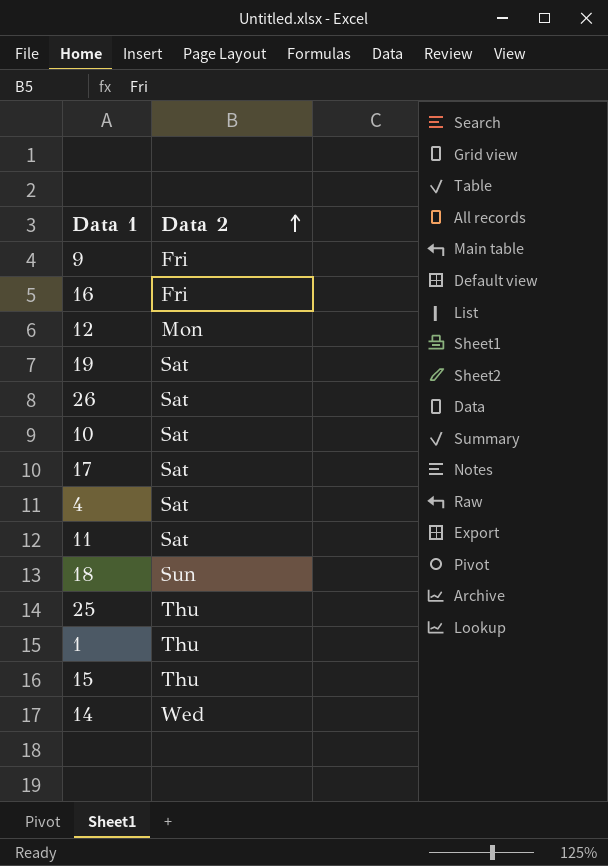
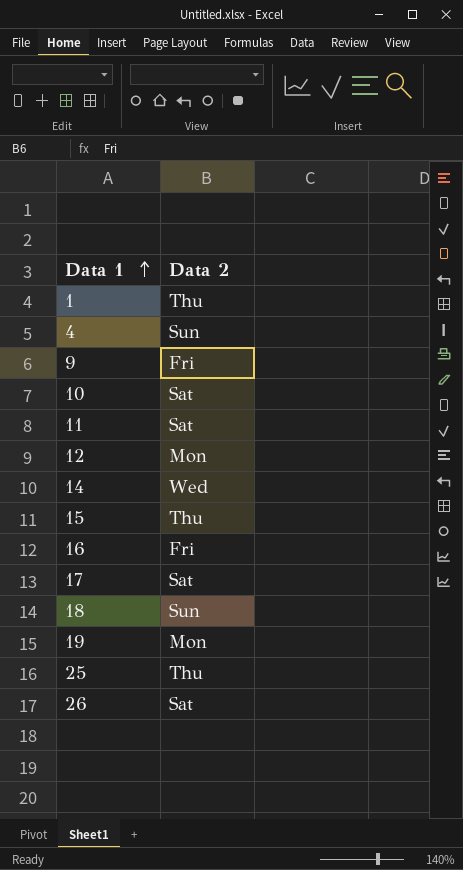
row order: Data 2 ascending -> Data 1 ascending
4 | Data 2: Sat -> Sun
19 | Data 2: Sat -> Mon

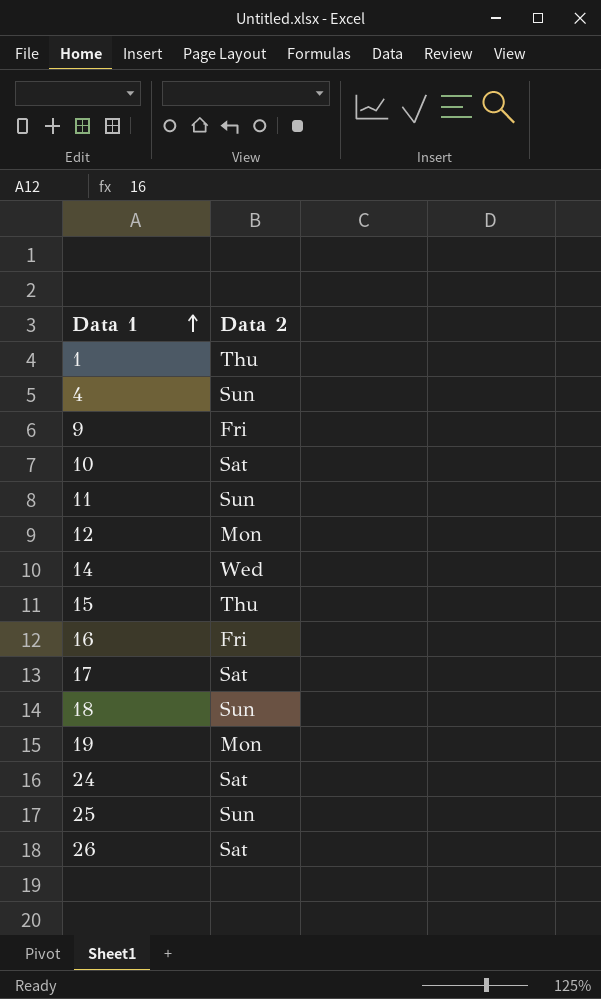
11 | Data 2: Sat -> Sun
row 24: none -> Sat
25 | Data 2: Thu -> Sun

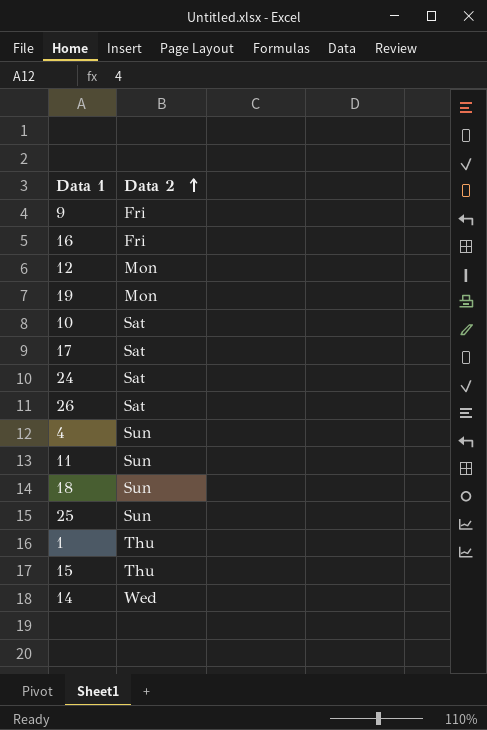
row order: Data 1 ascending -> Data 2 ascending

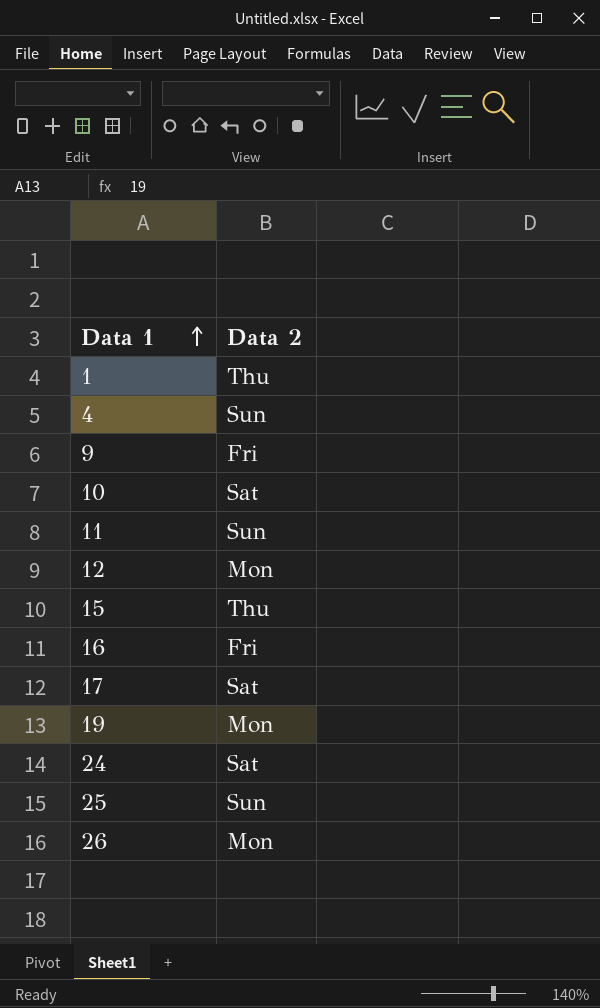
row order: Data 2 ascending -> Data 1 ascending
row 18: Sun -> none
row 14: Wed -> none
26 | Data 2: Sat -> Mon

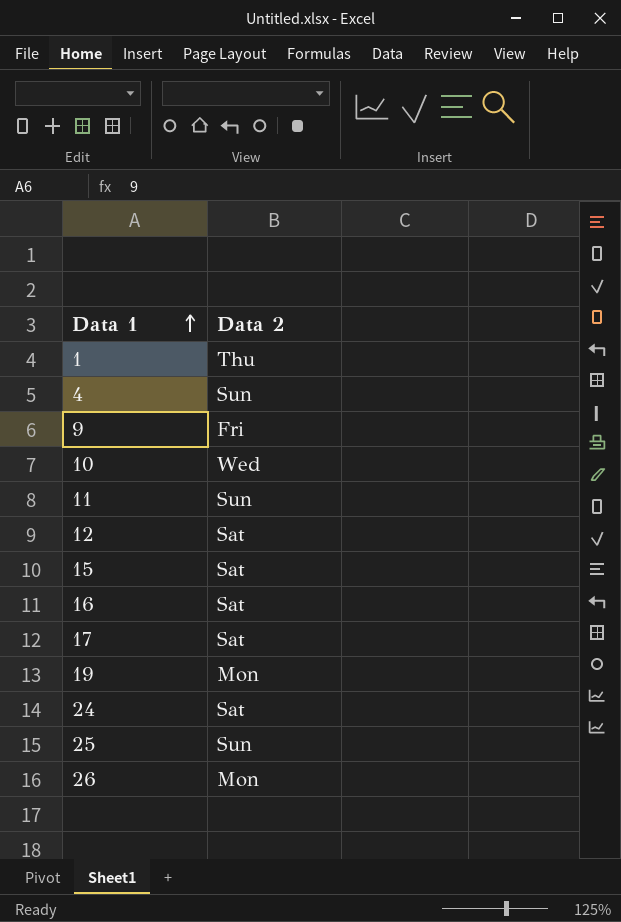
10 | Data 2: Sat -> Wed
12 | Data 2: Mon -> Sat
15 | Data 2: Thu -> Sat
16 | Data 2: Fri -> Sat

